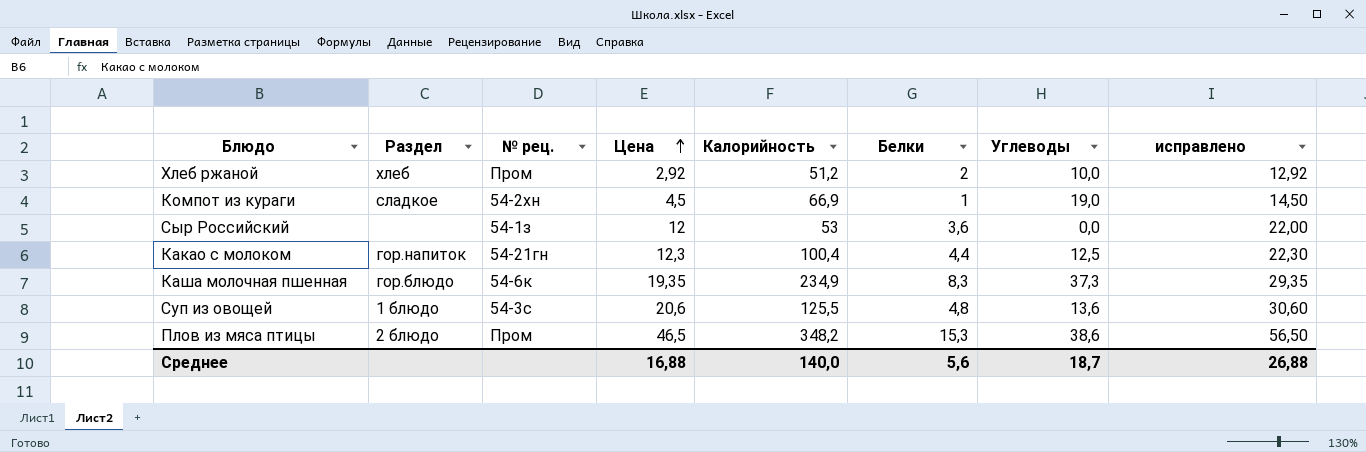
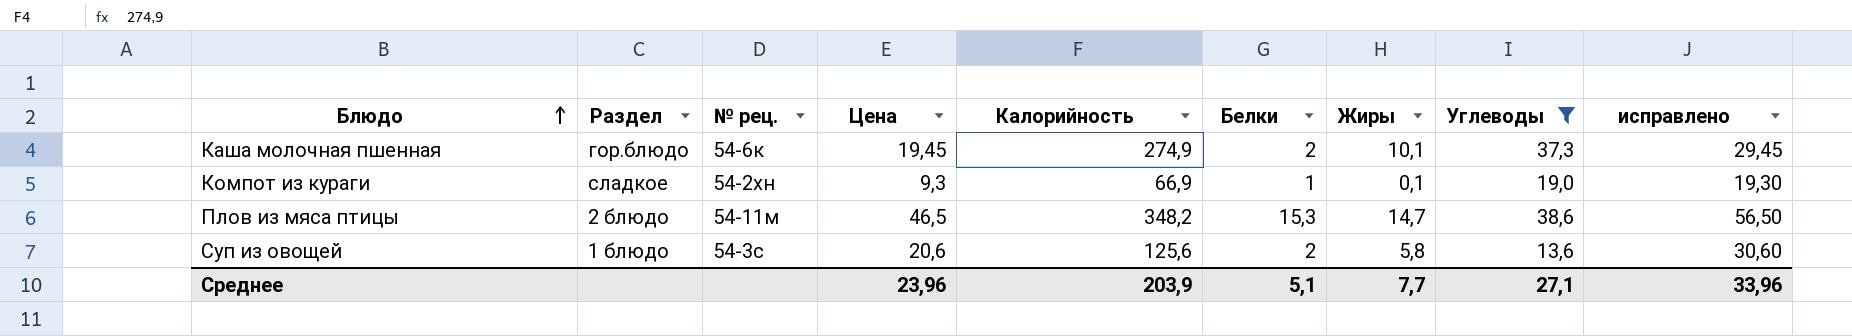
filter: none -> Углеводы >= 13,6
row order: Цена ascending -> Блюдо ascending
column Жиры | position: none -> 7
Каша молочная пшенная | Цена: 19,35 -> 19,45
Каша молочная пшенная | Калорийность: 234,9 -> 274,9
Каша молочная пшенная | Белки: 8,3 -> 2
Каша молочная пшенная | исправлено: 29,35 -> 29,45
Компот из кураги | Цена: 4,5 -> 9,3
Компот из кураги | исправлено: 14,50 -> 19,30
Плов из мяса птицы | № рец.: Пром -> 54-11м
Суп из овощей | Калорийность: 125,5 -> 125,6
Суп из овощей | Белки: 4,8 -> 2
Среднее | Цена: 16,88 -> 23,96
Среднее | Калорийность: 140,0 -> 203,9
Среднее | Белки: 5,6 -> 5,1
Среднее | Углеводы: 18,7 -> 27,1
Среднее | исправлено: 26,88 -> 33,96

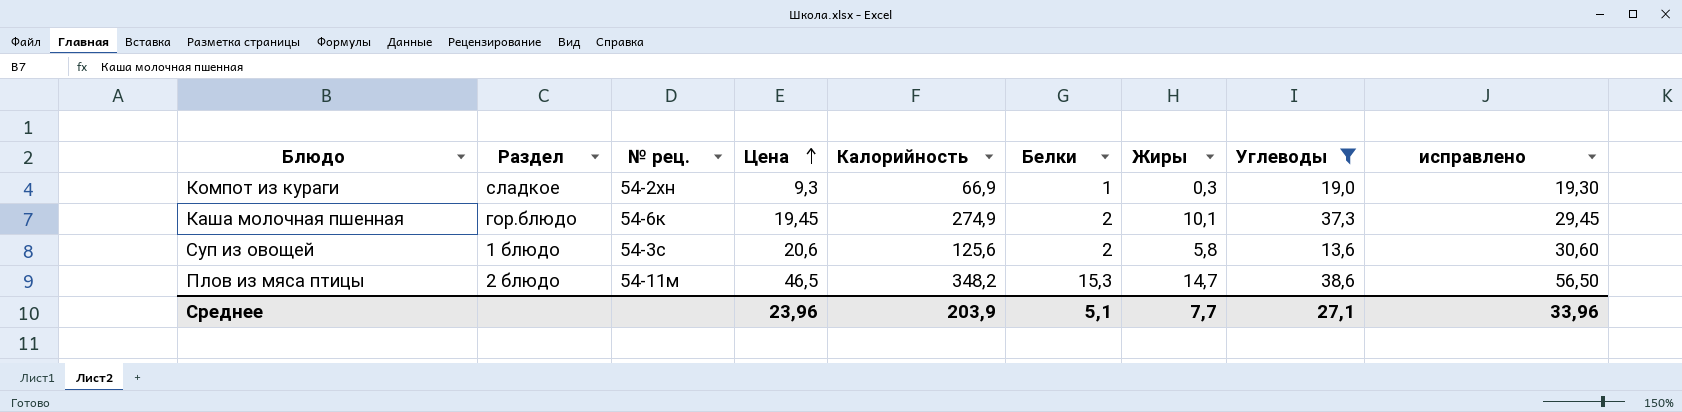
row order: Блюдо ascending -> Цена ascending
Компот из кураги | Жиры: 0,1 -> 0,3

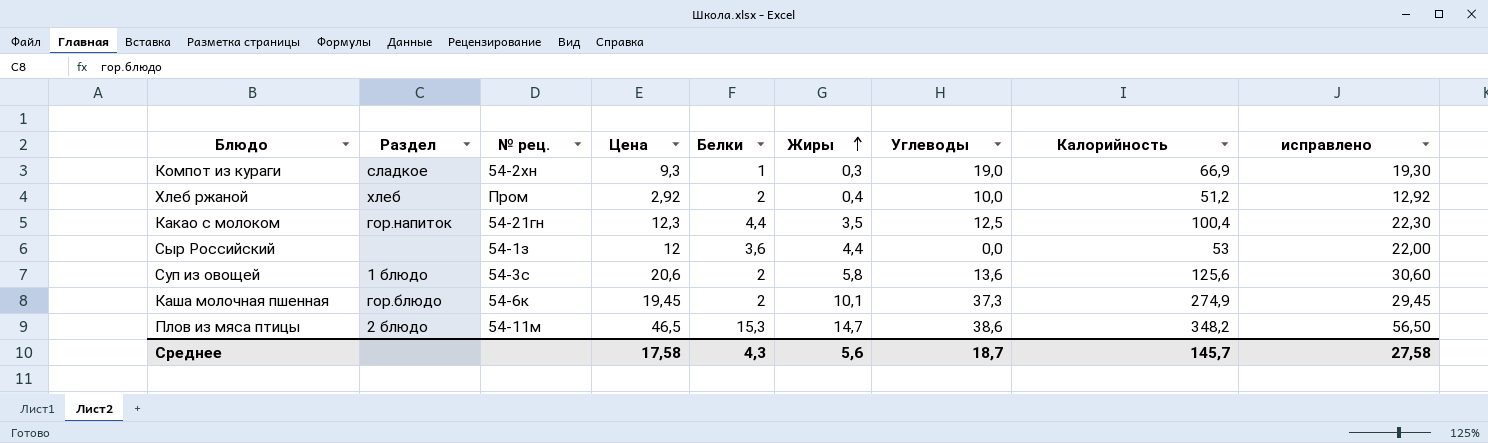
filter: Углеводы >= 13,6 -> none
row order: Цена ascending -> Жиры ascending
column Калорийность | position: 5 -> 8
Среднее | Цена: 23,96 -> 17,58
Среднее | Белки: 5,1 -> 4,3
Среднее | Жиры: 7,7 -> 5,6
Среднее | Углеводы: 27,1 -> 18,7
Среднее | Калорийность: 203,9 -> 145,7
Среднее | исправлено: 33,96 -> 27,58

